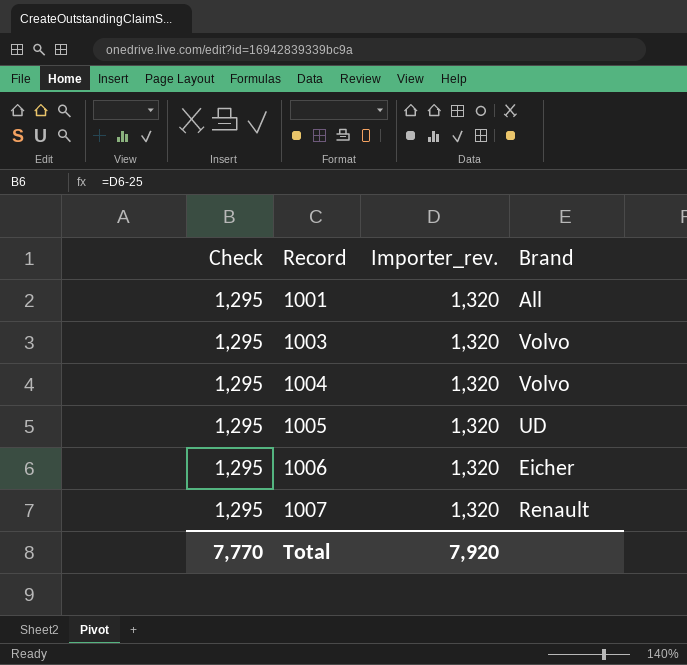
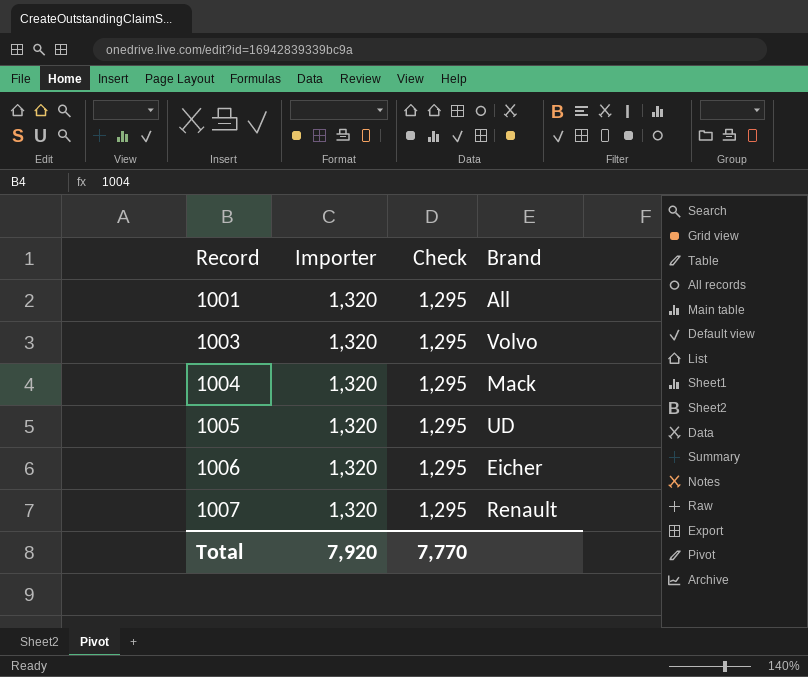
column name: Importer_rev. -> Importer
column Check | position: 1 -> 3
1004 | Brand: Volvo -> Mack

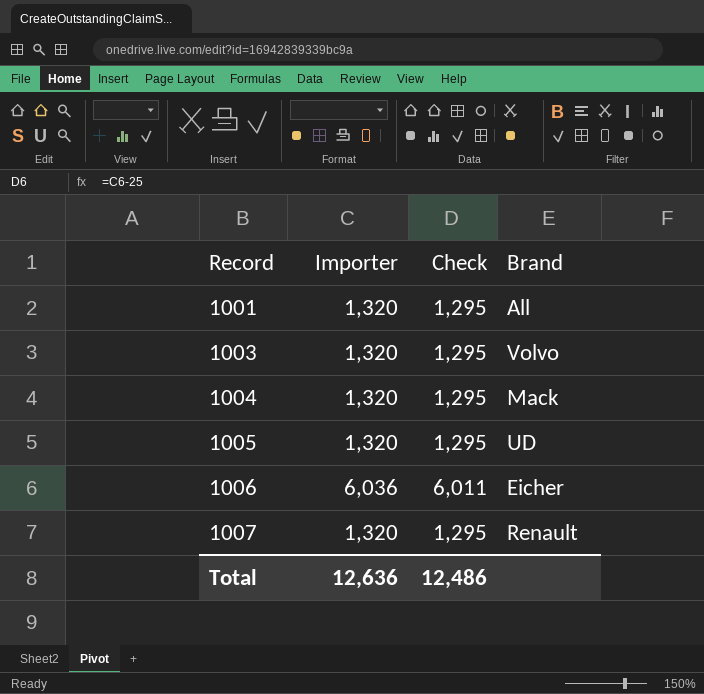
1006 | Importer: 1,320 -> 6,036
1006 | Check: 1,295 -> 6,011
Total | Importer: 7,920 -> 12,636
Total | Check: 7,770 -> 12,486

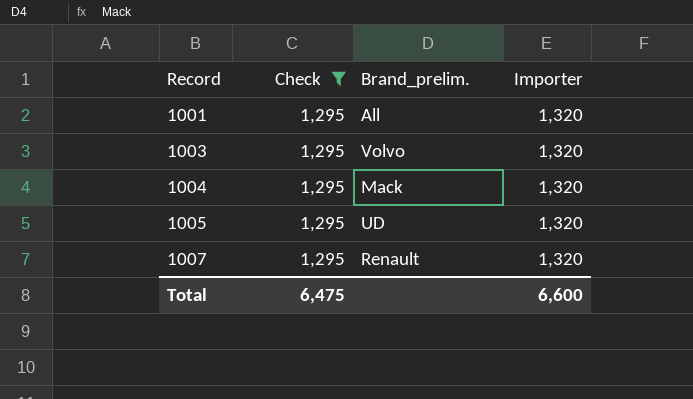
filter: none -> Check = 1,295
column name: Brand -> Brand_prelim.
column Importer | position: 2 -> 4
Total | Check: 12,486 -> 6,475
Total | Importer: 12,636 -> 6,600

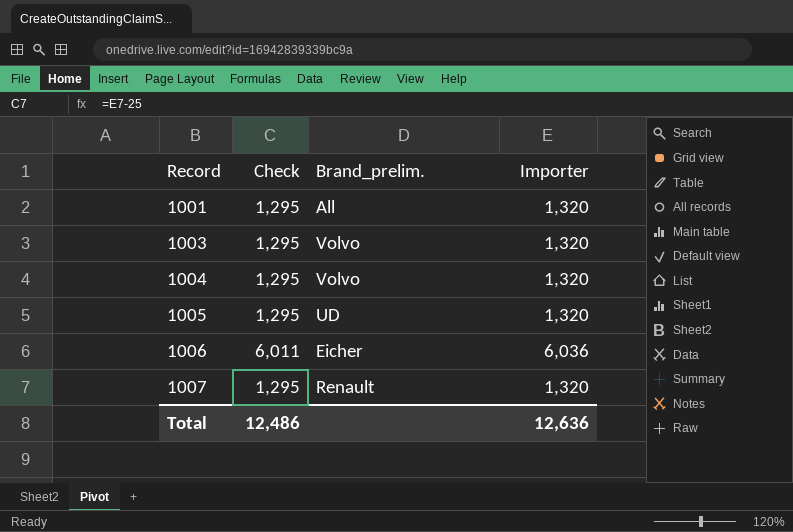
filter: Check = 1,295 -> none
1004 | Brand_prelim.: Mack -> Volvo
Total | Check: 6,475 -> 12,486
Total | Importer: 6,600 -> 12,636

